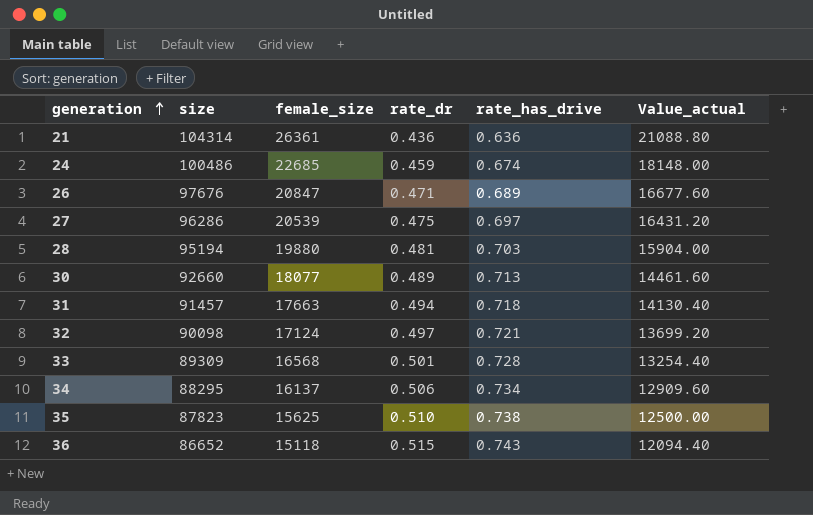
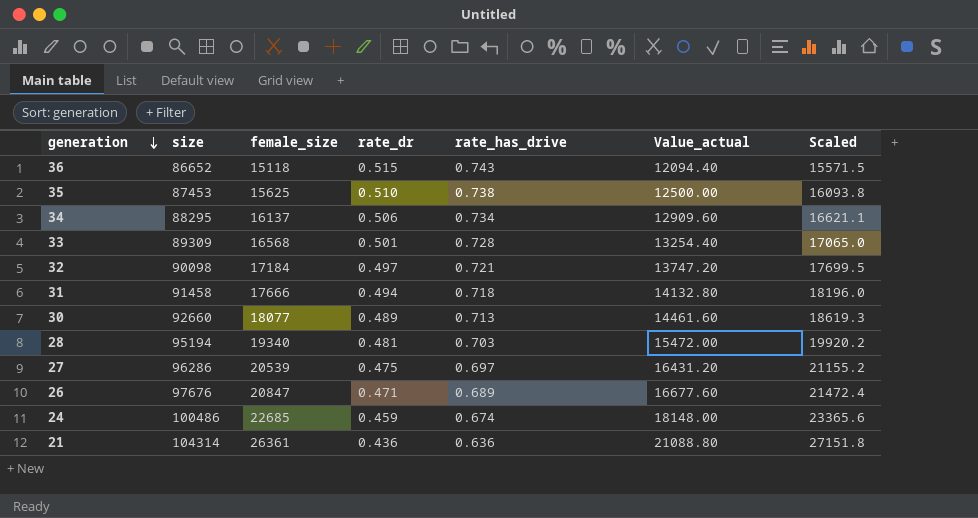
row order: generation ascending -> generation descending
column Scaled | formula: none -> [female_size] * 1.03
35 | size: 87823 -> 87453
32 | female_size: 17124 -> 17184
32 | Value_actual: 13699.20 -> 13747.20
31 | size: 91457 -> 91458
31 | female_size: 17663 -> 17666
31 | Value_actual: 14130.40 -> 14132.80
28 | female_size: 19880 -> 19340
28 | Value_actual: 15904.00 -> 15472.00

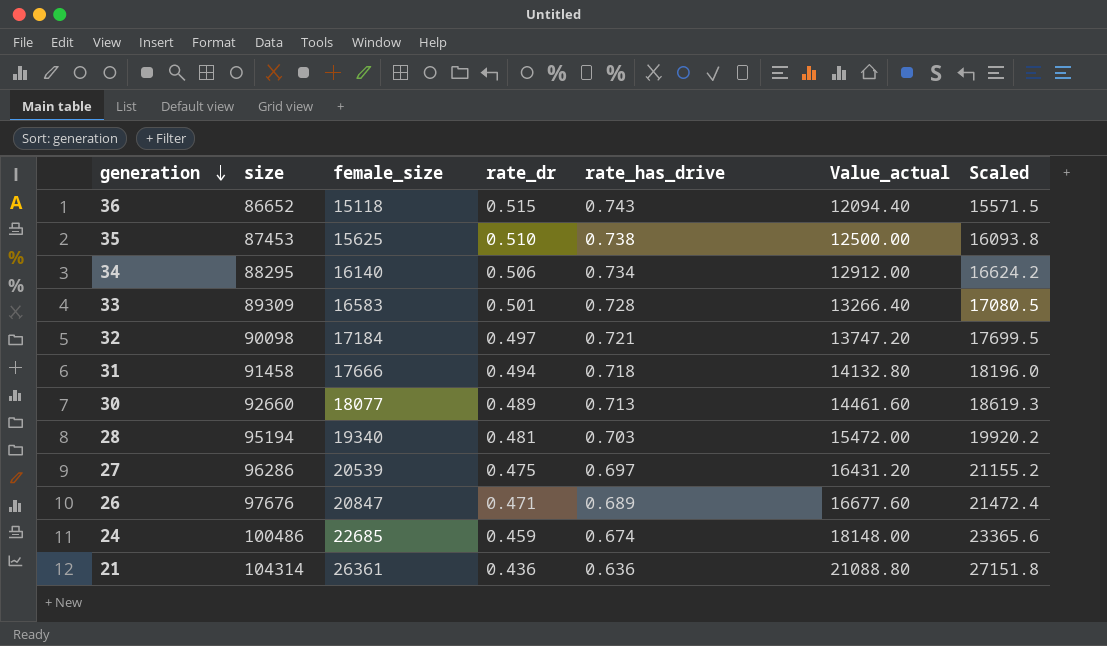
34 | female_size: 16137 -> 16140
34 | Value_actual: 12909.60 -> 12912.00
34 | Scaled: 16621.1 -> 16624.2
33 | female_size: 16568 -> 16583
33 | Value_actual: 13254.40 -> 13266.40
33 | Scaled: 17065.0 -> 17080.5

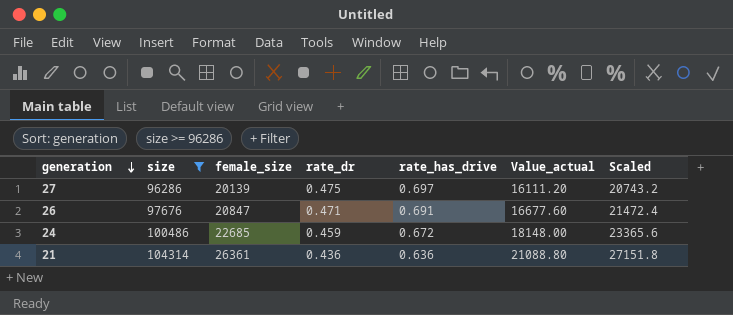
filter: none -> size >= 96286
27 | female_size: 20539 -> 20139
27 | Value_actual: 16431.20 -> 16111.20
27 | Scaled: 21155.2 -> 20743.2
26 | rate_has_drive: 0.689 -> 0.691
24 | rate_has_drive: 0.674 -> 0.672

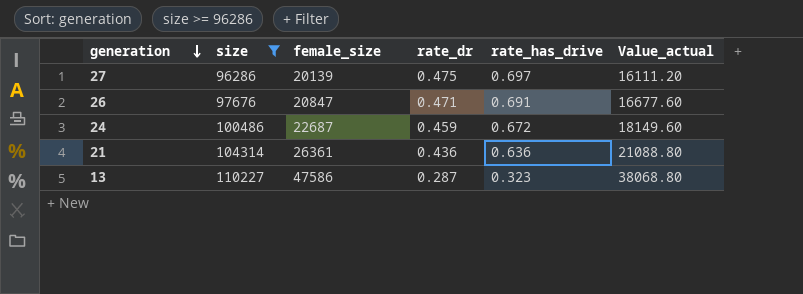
column Scaled | formula: [female_size] * 1.03 -> none
24 | female_size: 22685 -> 22687
24 | Value_actual: 18148.00 -> 18149.60
row 13: none -> 110227 | 47586 | 0.287 | 0.323 | 38068.80

